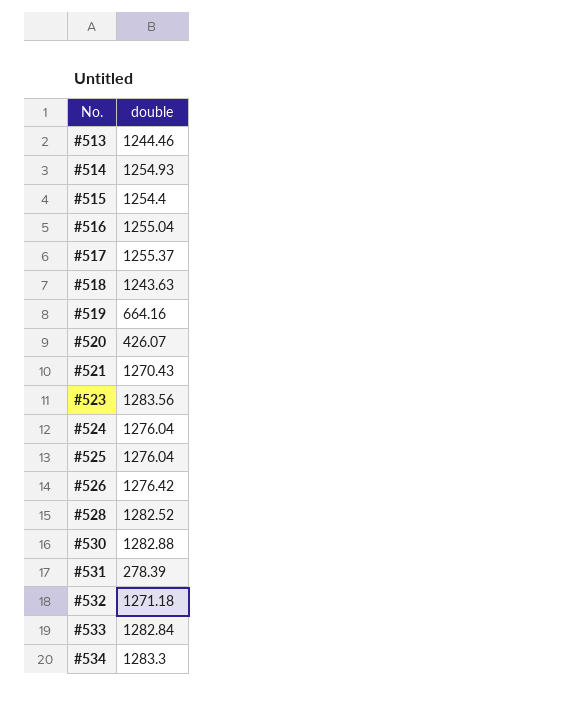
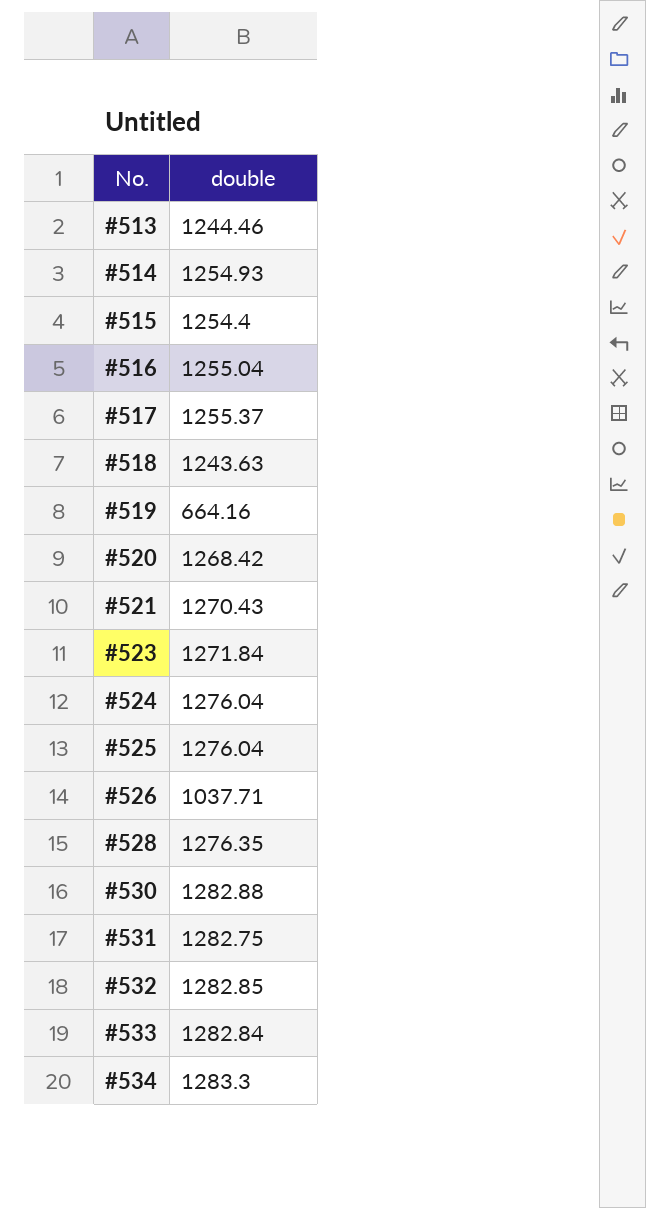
#520 | double: 426.07 -> 1268.42
#523 | double: 1283.56 -> 1271.84
#526 | double: 1276.42 -> 1037.71
#528 | double: 1282.52 -> 1276.35
#531 | double: 278.39 -> 1282.75
#532 | double: 1271.18 -> 1282.85

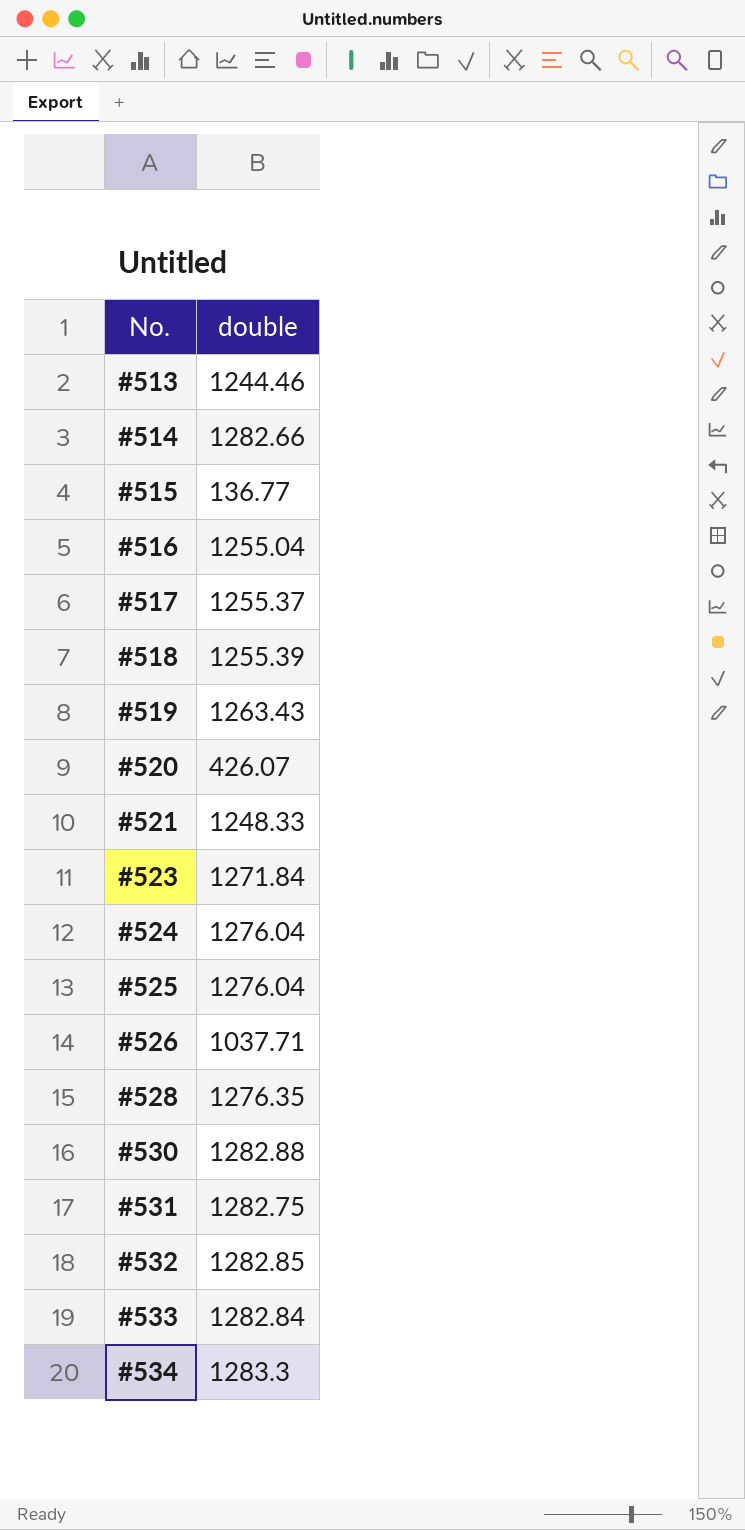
#514 | double: 1254.93 -> 1282.66
#515 | double: 1254.4 -> 136.77
#518 | double: 1243.63 -> 1255.39
#519 | double: 664.16 -> 1263.43
#520 | double: 1268.42 -> 426.07
#521 | double: 1270.43 -> 1248.33

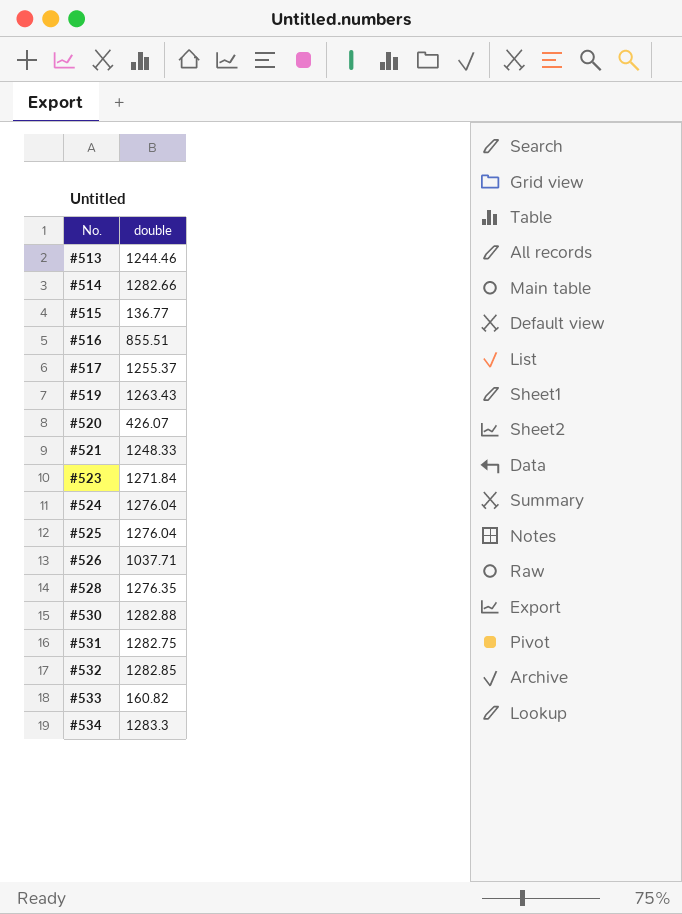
row #518: 1255.39 -> none
#516 | double: 1255.04 -> 855.51
#533 | double: 1282.84 -> 160.82

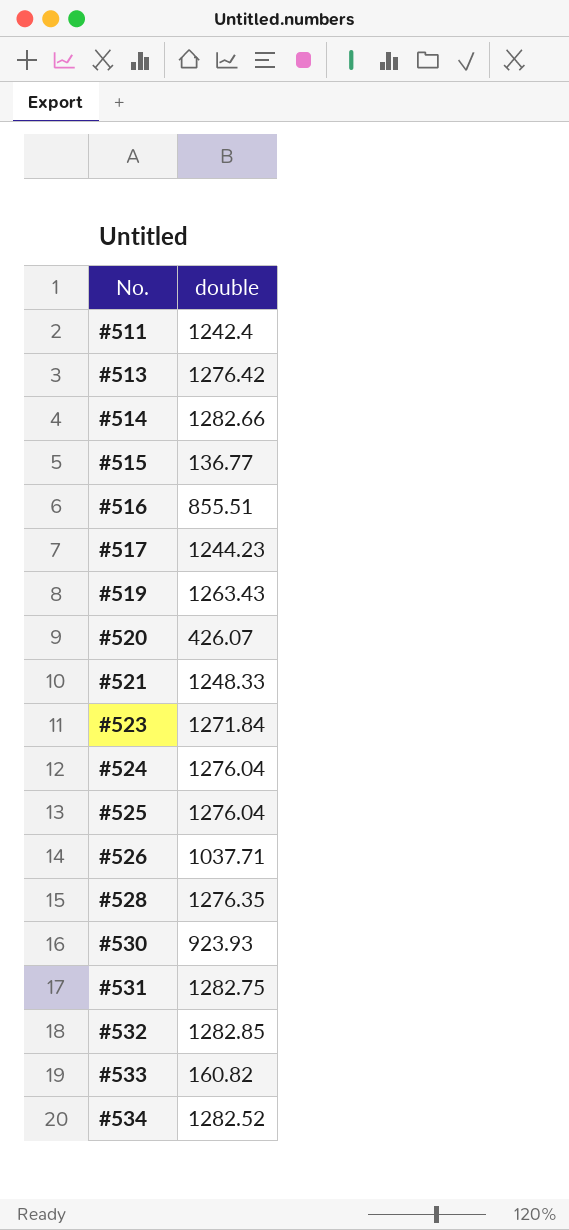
row #511: none -> 1242.4
#513 | double: 1244.46 -> 1276.42
#517 | double: 1255.37 -> 1244.23
#530 | double: 1282.88 -> 923.93
#534 | double: 1283.3 -> 1282.52

